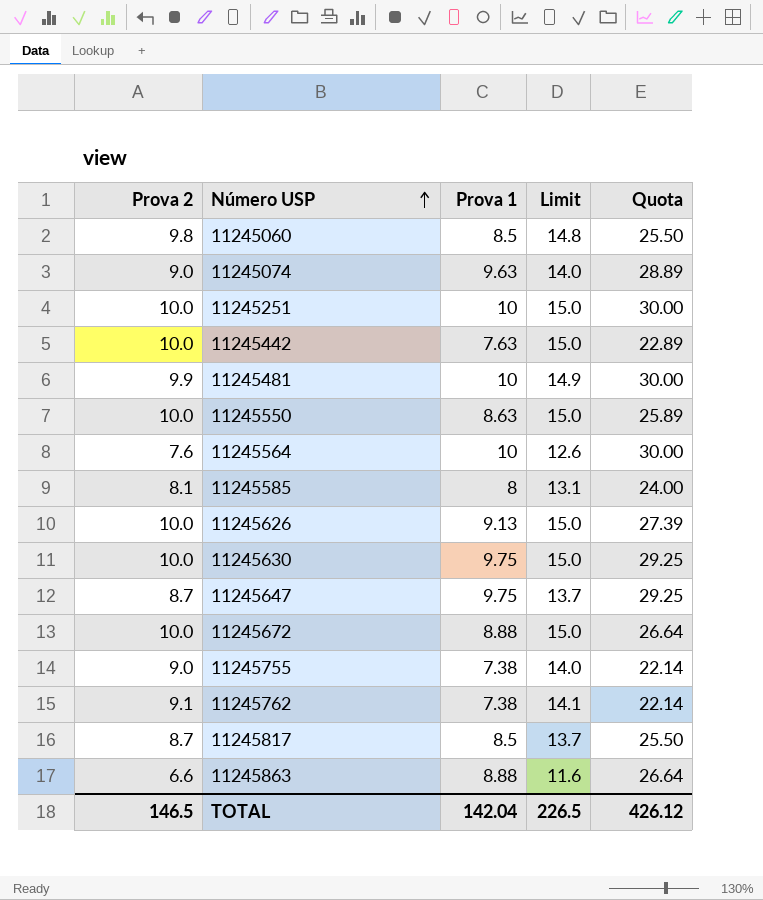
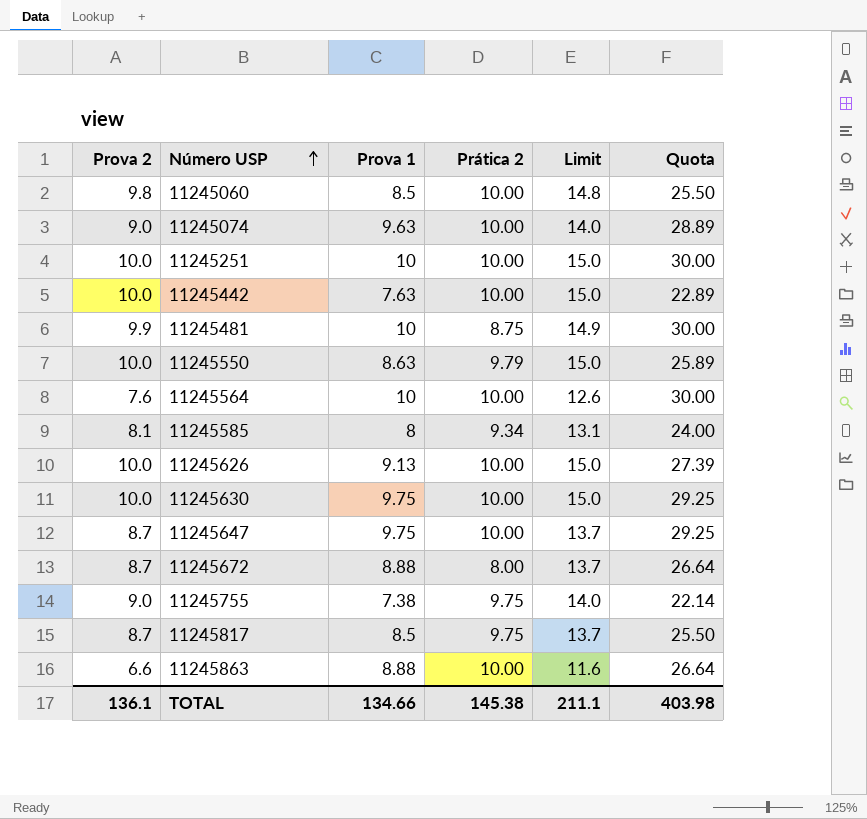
column Prática 2 | position: none -> 4
row 11245762: 9.1 | 7.38 | 14.1 | 22.14 -> none
11245672 | Prova 2: 10.0 -> 8.7
11245672 | Limit: 15.0 -> 13.7
TOTAL | Prova 2: 146.5 -> 136.1
TOTAL | Prova 1: 142.04 -> 134.66
TOTAL | Limit: 226.5 -> 211.1
TOTAL | Quota: 426.12 -> 403.98

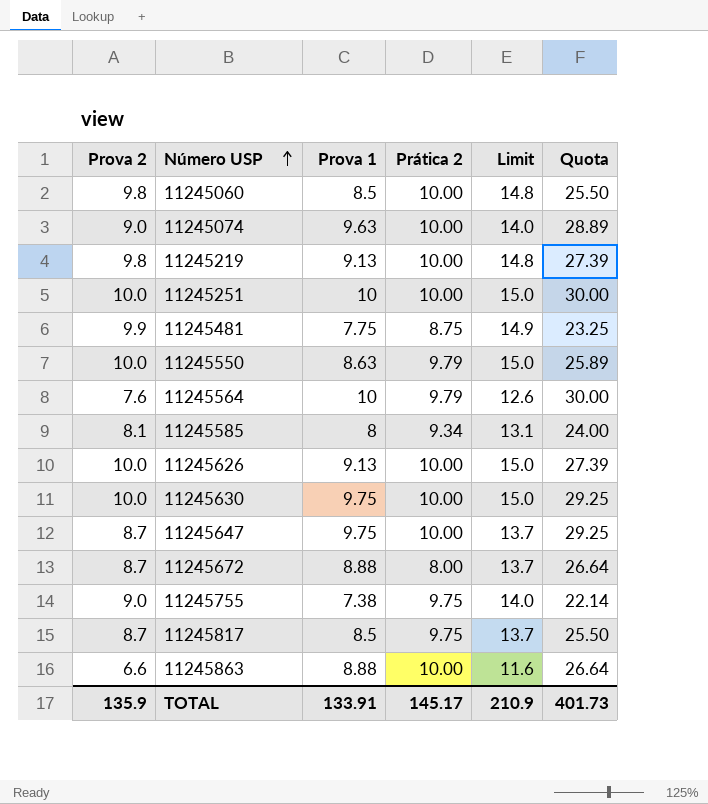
row 11245442: 10.0 | 7.63 | 10.00 | 15.0 | 22.89 -> none
row 11245219: none -> 9.8 | 9.13 | 10.00 | 14.8 | 27.39
11245481 | Prova 1: 10 -> 7.75
11245481 | Quota: 30.00 -> 23.25
11245564 | Prática 2: 10.00 -> 9.79
TOTAL | Prova 2: 136.1 -> 135.9
TOTAL | Prova 1: 134.66 -> 133.91
TOTAL | Prática 2: 145.38 -> 145.17
TOTAL | Limit: 211.1 -> 210.9
TOTAL | Quota: 403.98 -> 401.73

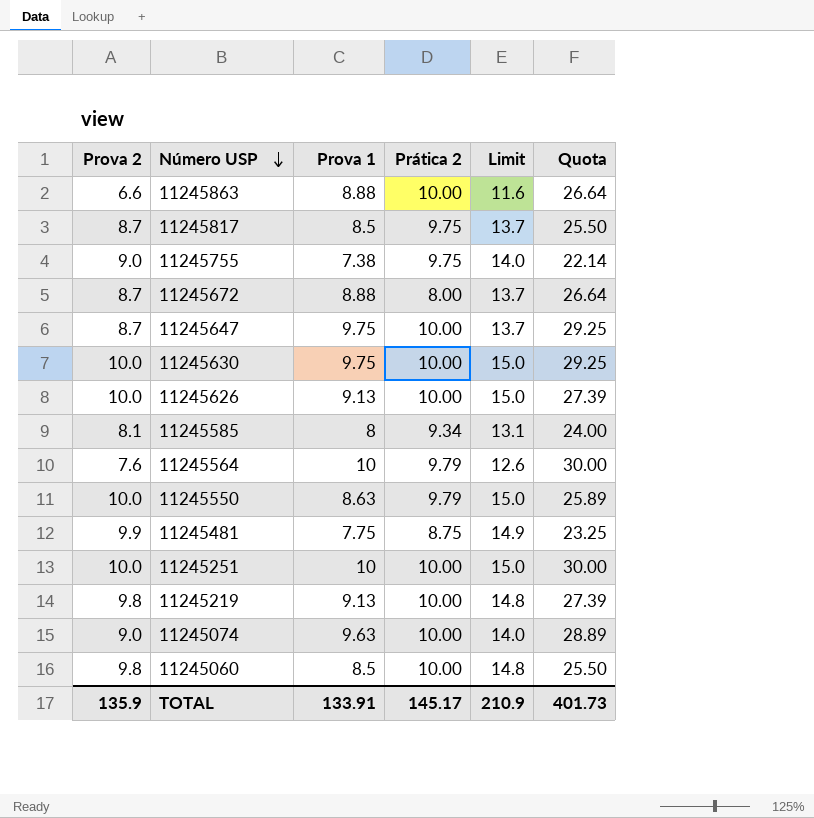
row order: Número USP ascending -> Número USP descending

